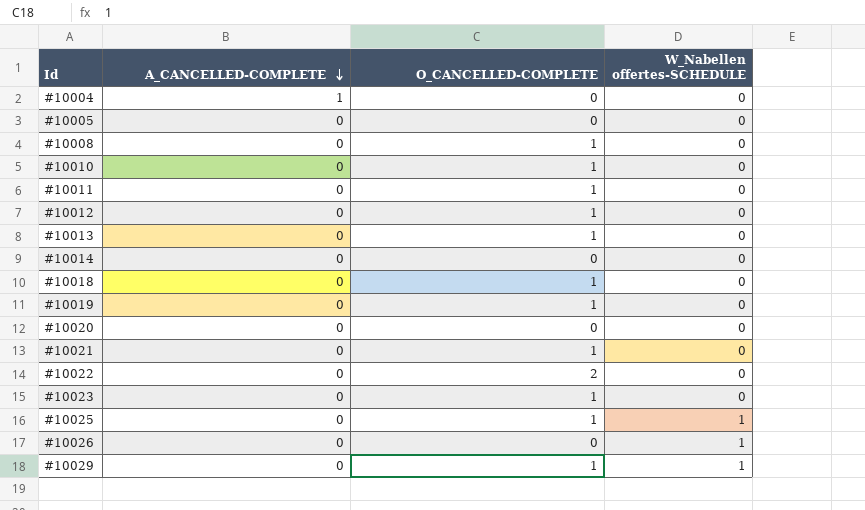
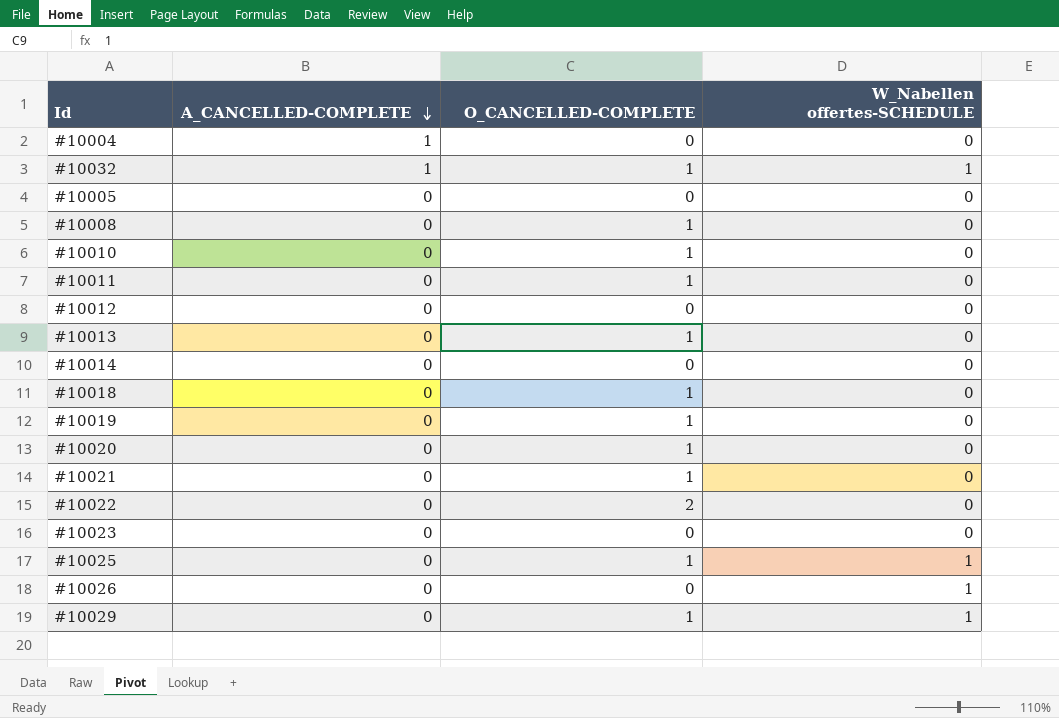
row #10032: none -> 1 | 1 | 1
#10012 | O_CANCELLED-COMPLETE: 1 -> 0
#10020 | O_CANCELLED-COMPLETE: 0 -> 1
#10023 | O_CANCELLED-COMPLETE: 1 -> 0

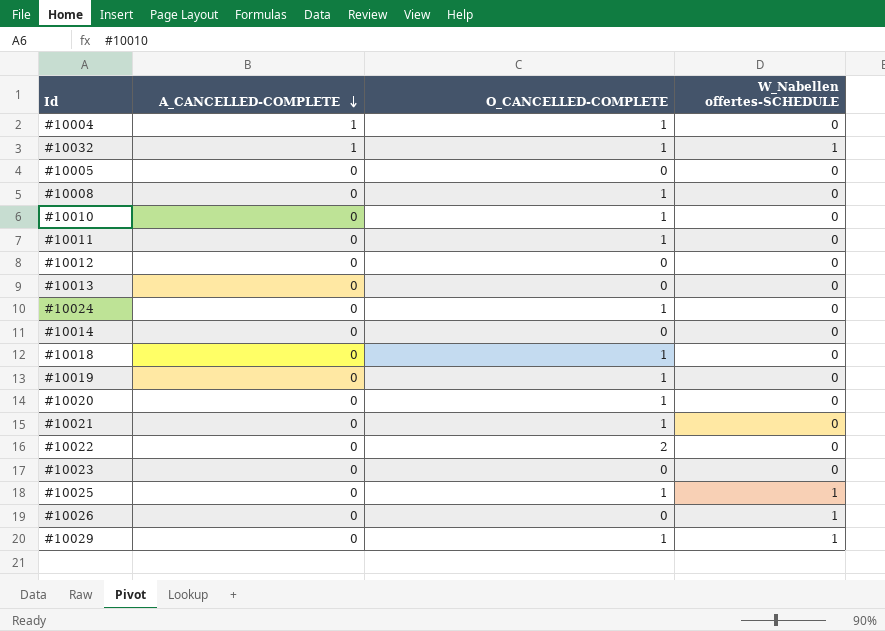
#10004 | O_CANCELLED-COMPLETE: 0 -> 1
#10013 | O_CANCELLED-COMPLETE: 1 -> 0
row #10024: none -> 0 | 1 | 0

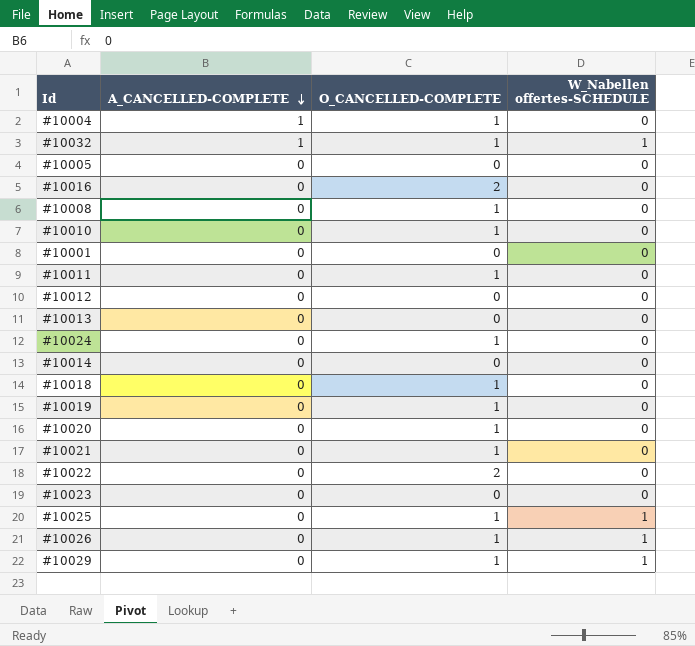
row #10016: none -> 0 | 2 | 0
row #10001: none -> 0 | 0 | 0
#10026 | O_CANCELLED-COMPLETE: 0 -> 1

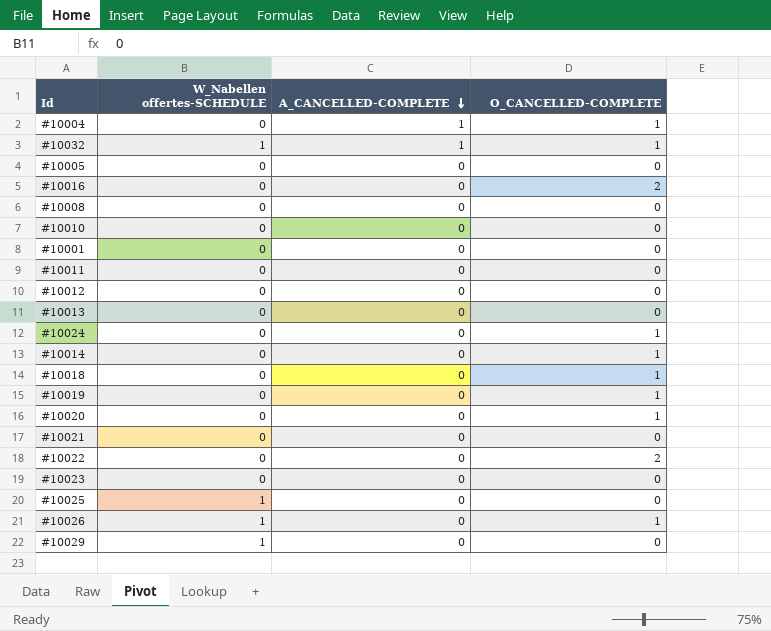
column W_Nabellen offertes-SCHEDULE | position: 4 -> 2
#10008 | O_CANCELLED-COMPLETE: 1 -> 0
#10010 | O_CANCELLED-COMPLETE: 1 -> 0
#10011 | O_CANCELLED-COMPLETE: 1 -> 0
#10014 | O_CANCELLED-COMPLETE: 0 -> 1
#10021 | O_CANCELLED-COMPLETE: 1 -> 0
#10025 | O_CANCELLED-COMPLETE: 1 -> 0
#10029 | O_CANCELLED-COMPLETE: 1 -> 0

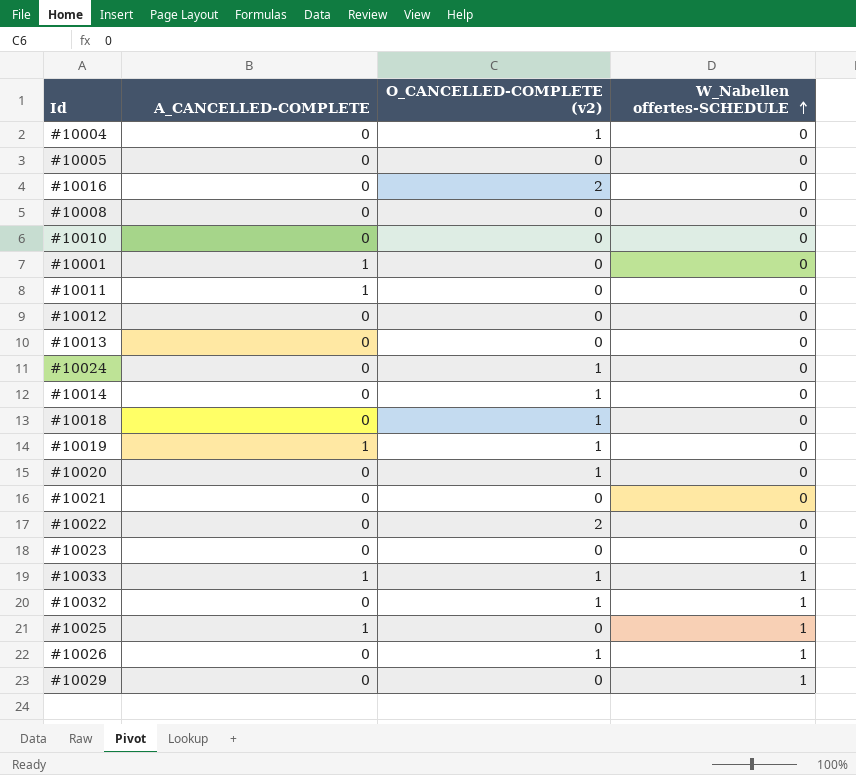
row order: A_CANCELLED-COMPLETE descending -> W_Nabellen offertes-SCHEDULE ascending
column name: O_CANCELLED-COMPLETE -> O_CANCELLED-COMPLETE (v2)
column W_Nabellen offertes-SCHEDULE | position: 2 -> 4
#10004 | A_CANCELLED-COMPLETE: 1 -> 0
#10001 | A_CANCELLED-COMPLETE: 0 -> 1
#10011 | A_CANCELLED-COMPLETE: 0 -> 1
#10019 | A_CANCELLED-COMPLETE: 0 -> 1
row #10033: none -> 1 | 1 | 1
#10032 | A_CANCELLED-COMPLETE: 1 -> 0
#10025 | A_CANCELLED-COMPLETE: 0 -> 1

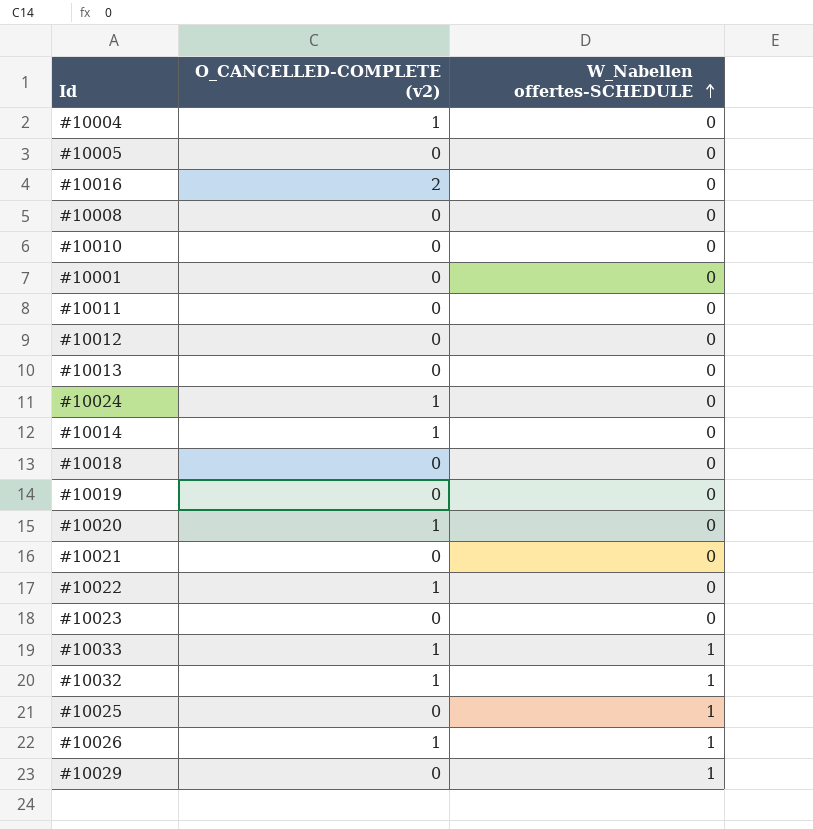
column A_CANCELLED-COMPLETE | position: 2 -> none
#10018 | O_CANCELLED-COMPLETE (v2): 1 -> 0
#10019 | O_CANCELLED-COMPLETE (v2): 1 -> 0
#10022 | O_CANCELLED-COMPLETE (v2): 2 -> 1

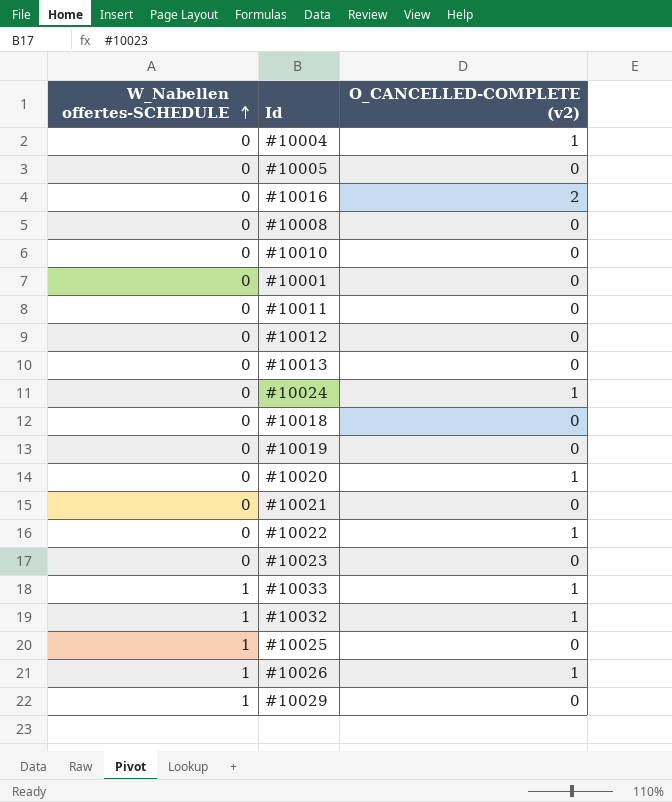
column W_Nabellen offertes-SCHEDULE | position: 3 -> 1
row #10014: 1 | 0 -> none

